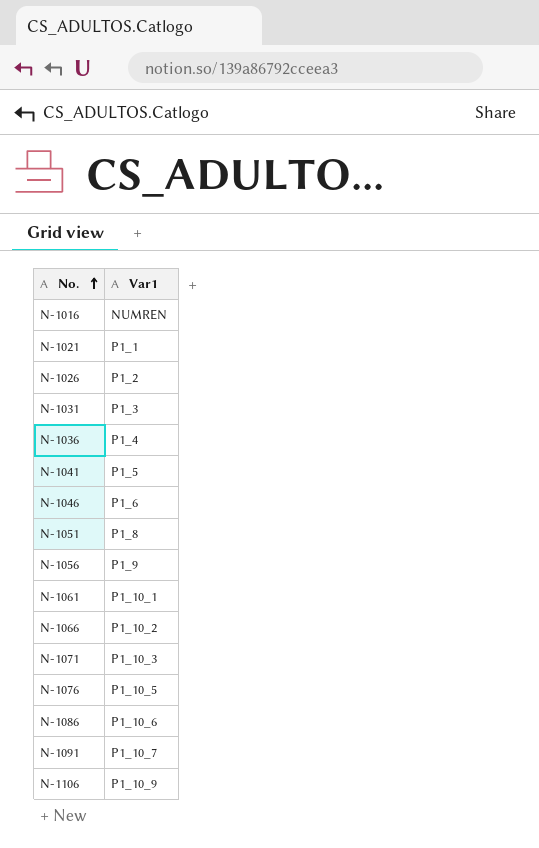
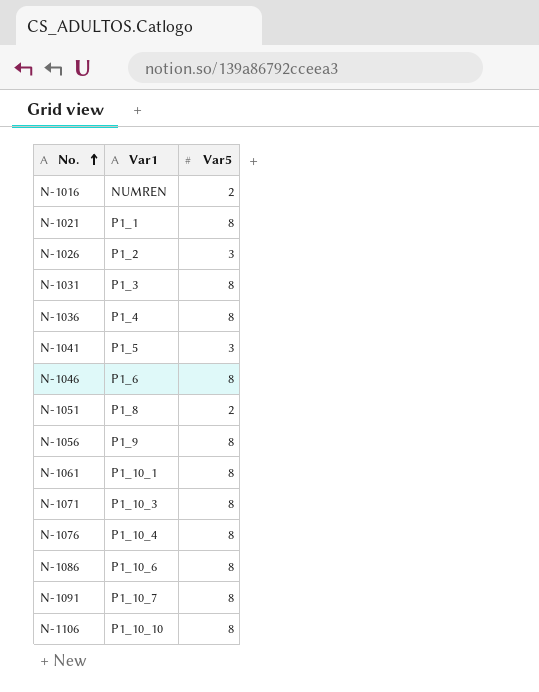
column Var5 | position: none -> 3
row N-1066: P1_10_2 -> none
N-1076 | Var1: P1_10_5 -> P1_10_4
N-1106 | Var1: P1_10_9 -> P1_10_10

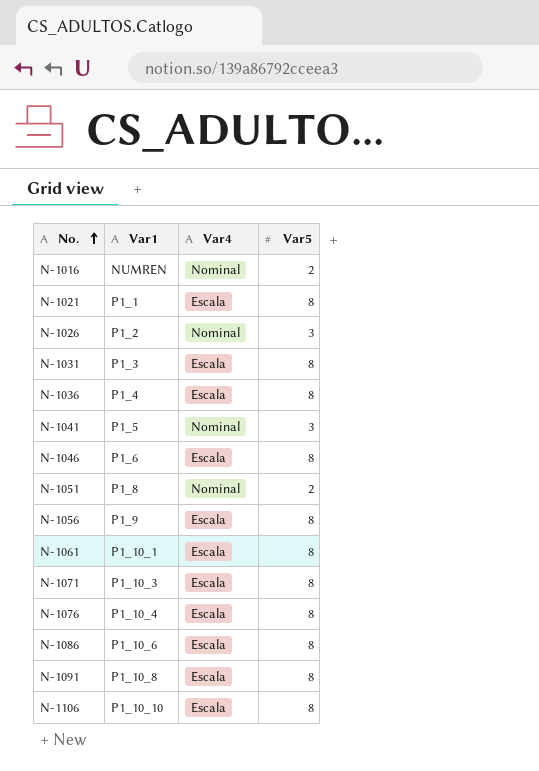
column Var4 | position: none -> 3
N-1091 | Var1: P1_10_7 -> P1_10_8

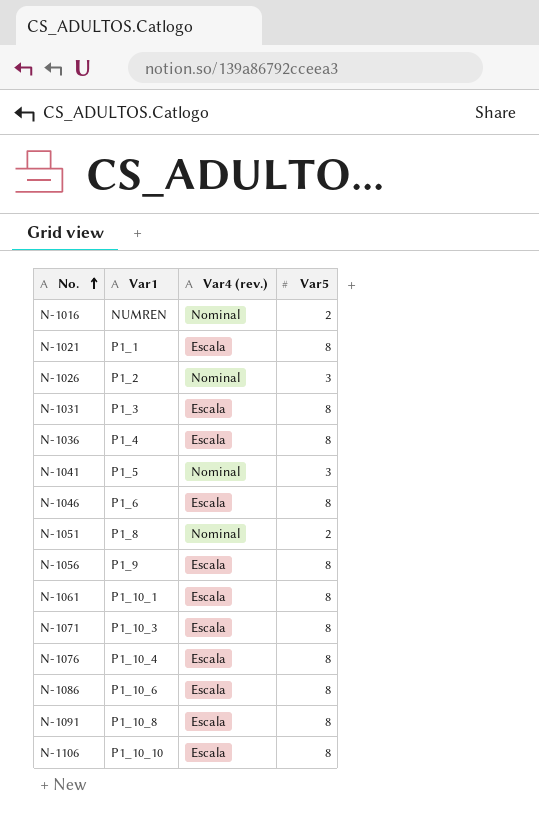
column name: Var4 -> Var4 (rev.)

